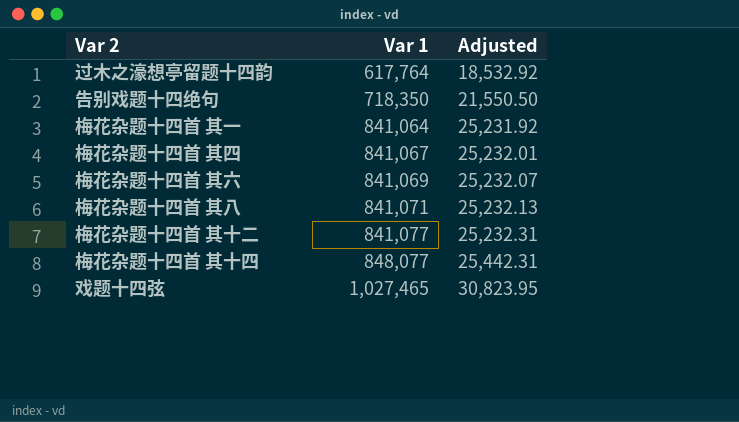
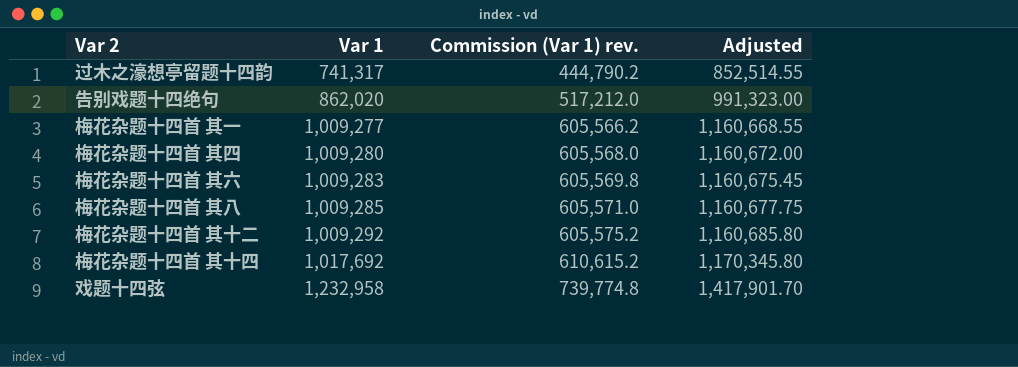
column Commission (Var 1) rev. | formula: none -> [Var 1] * 0.6
column Adjusted | formula: [Var 1] * 0.03 -> [Var 1] * 1.15
过木之濠想亭留题十四韵 | Var 1: 617,764 -> 741,317
告别戏题十四绝句 | Var 1: 718,350 -> 862,020
梅花杂题十四首 其一 | Var 1: 841,064 -> 1,009,277
梅花杂题十四首 其四 | Var 1: 841,067 -> 1,009,280
梅花杂题十四首 其六 | Var 1: 841,069 -> 1,009,283
梅花杂题十四首 其八 | Var 1: 841,071 -> 1,009,285
梅花杂题十四首 其十二 | Var 1: 841,077 -> 1,009,292
梅花杂题十四首 其十四 | Var 1: 848,077 -> 1,017,692
戏题十四弦 | Var 1: 1,027,465 -> 1,232,958

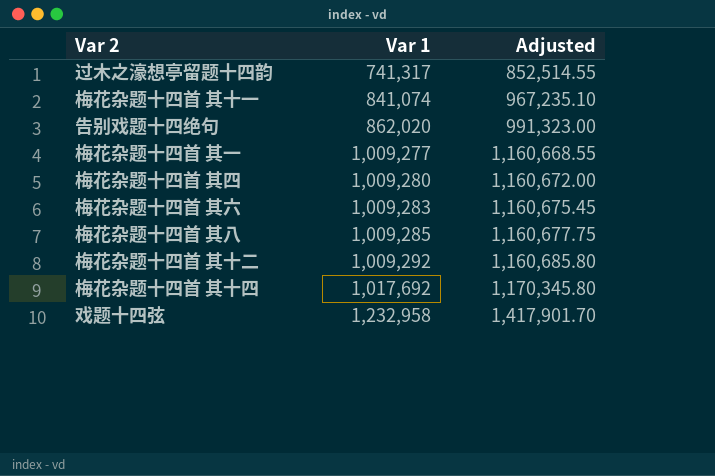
column Commission (Var 1) rev. | formula: [Var 1] * 0.6 -> none
row 梅花杂题十四首 其十一: none -> 841,074 | 967,235.10

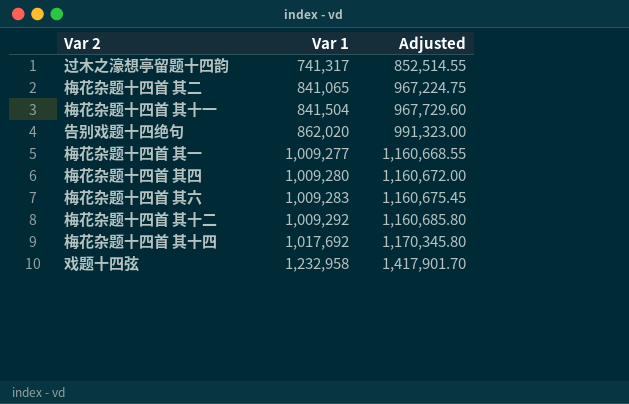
row 梅花杂题十四首 其八: 1,009,285 | 1,160,677.75 -> none
row 梅花杂题十四首 其二: none -> 841,065 | 967,224.75
梅花杂题十四首 其十一 | Var 1: 841,074 -> 841,504
梅花杂题十四首 其十一 | Adjusted: 967,235.10 -> 967,729.60

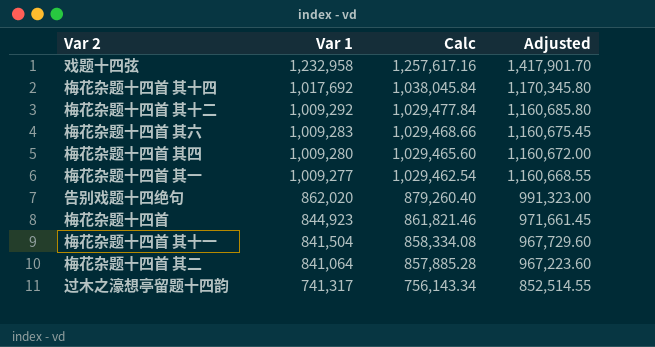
row order: Var 1 ascending -> Var 1 descending
column Calc | formula: none -> [Var 1] * 1.02
row 梅花杂题十四首: none -> 844,923 | 861,821.46 | 971,661.45
梅花杂题十四首 其二 | Var 1: 841,065 -> 841,064
梅花杂题十四首 其二 | Adjusted: 967,224.75 -> 967,223.60

